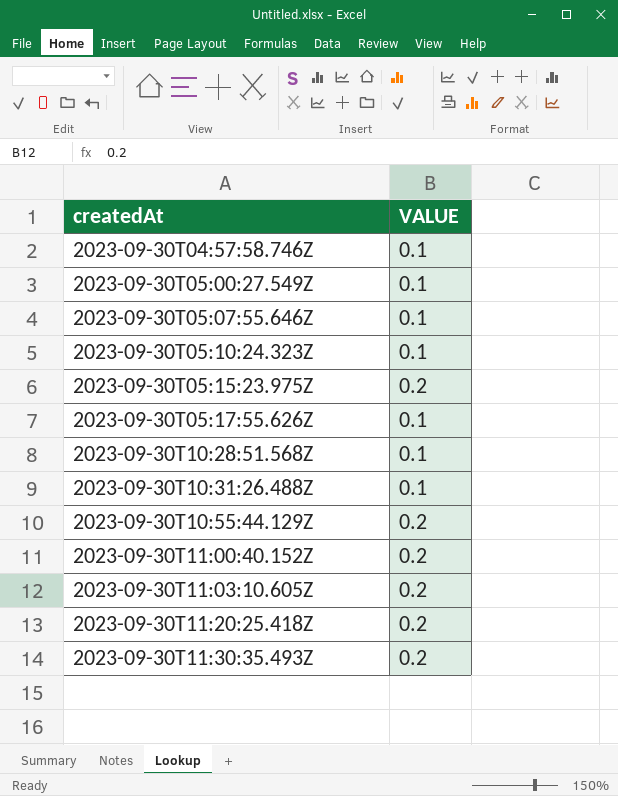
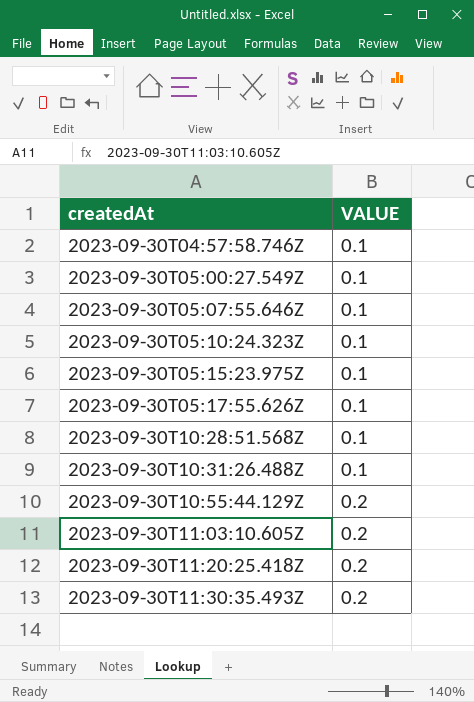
row 2023-09-30T11:00:40.152Z: 0.2 -> none
2023-09-30T05:15:23.975Z | VALUE: 0.2 -> 0.1

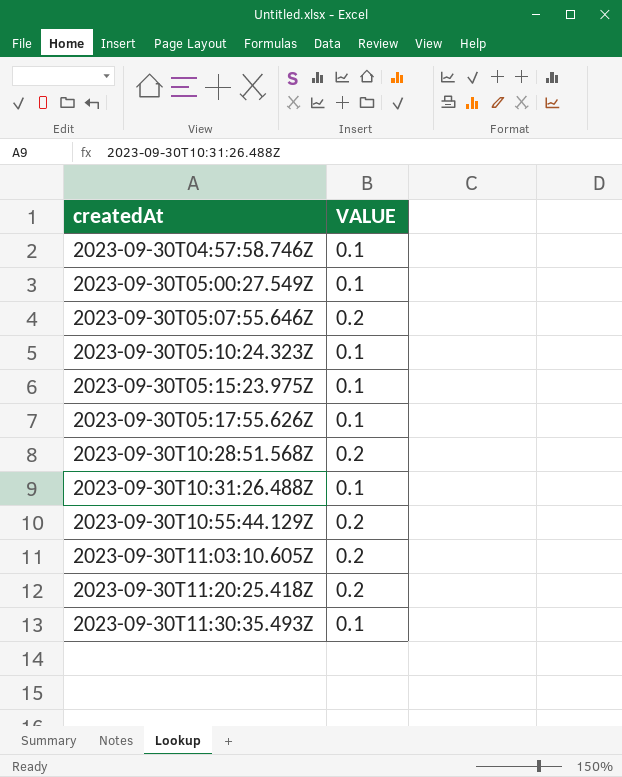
2023-09-30T05:07:55.646Z | VALUE: 0.1 -> 0.2
2023-09-30T10:28:51.568Z | VALUE: 0.1 -> 0.2
2023-09-30T11:30:35.493Z | VALUE: 0.2 -> 0.1

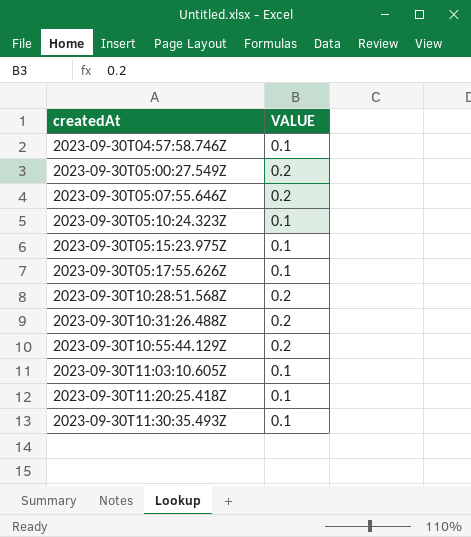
2023-09-30T05:00:27.549Z | VALUE: 0.1 -> 0.2
2023-09-30T10:31:26.488Z | VALUE: 0.1 -> 0.2
2023-09-30T11:03:10.605Z | VALUE: 0.2 -> 0.1
2023-09-30T11:20:25.418Z | VALUE: 0.2 -> 0.1

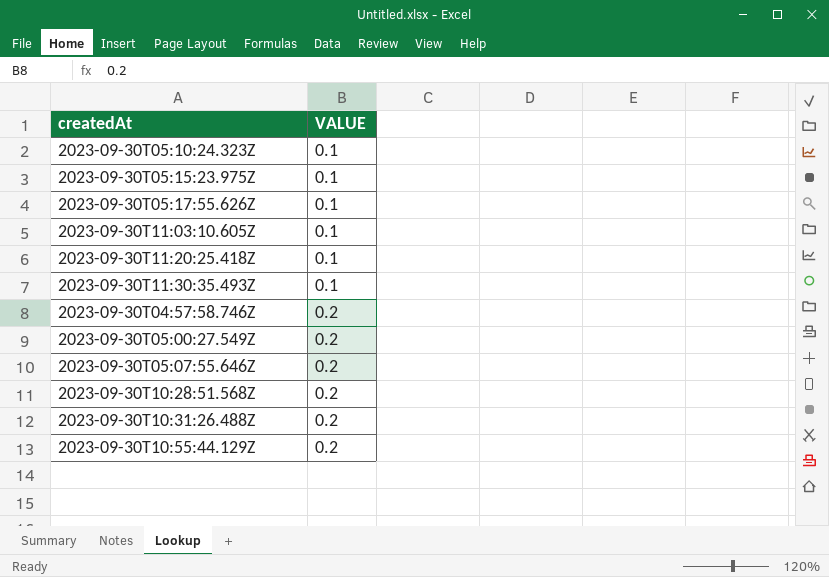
row order: createdAt ascending -> VALUE ascending
2023-09-30T04:57:58.746Z | VALUE: 0.1 -> 0.2

